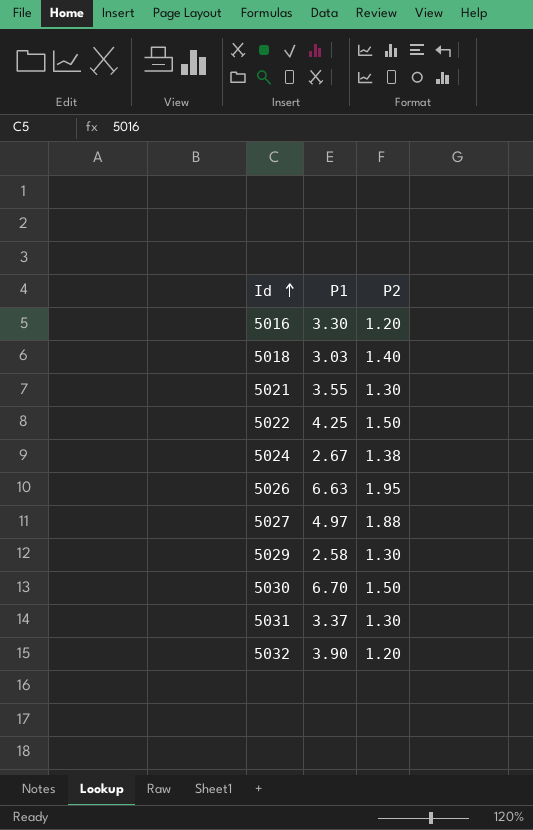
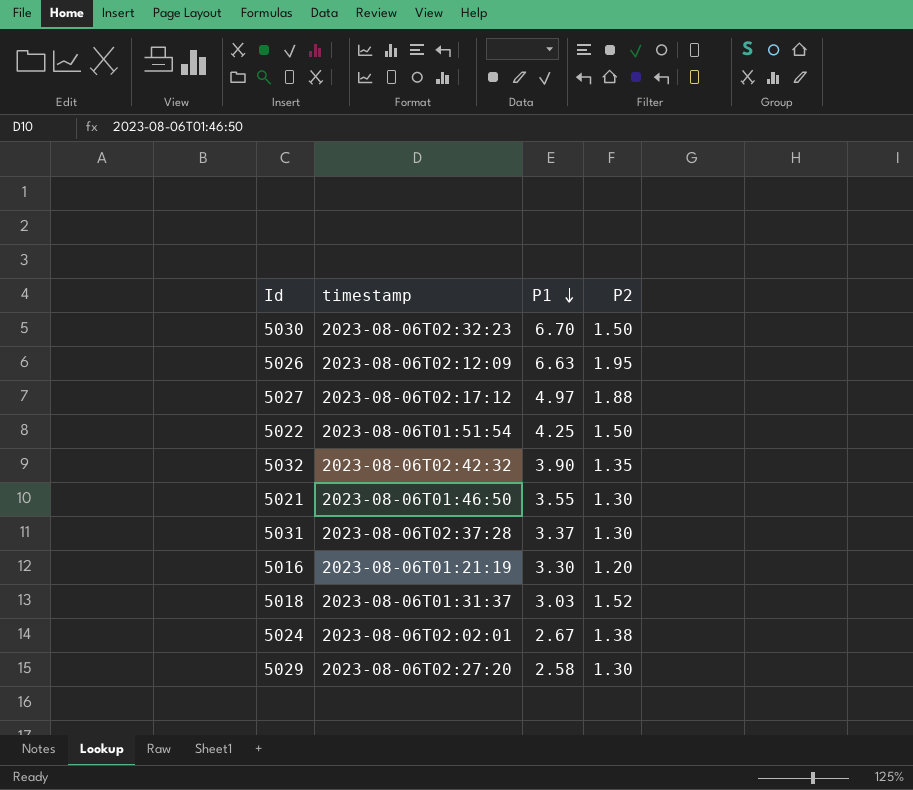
row order: Id ascending -> P1 descending
column timestamp | position: none -> 2
5032 | P2: 1.20 -> 1.35
5018 | P2: 1.40 -> 1.52

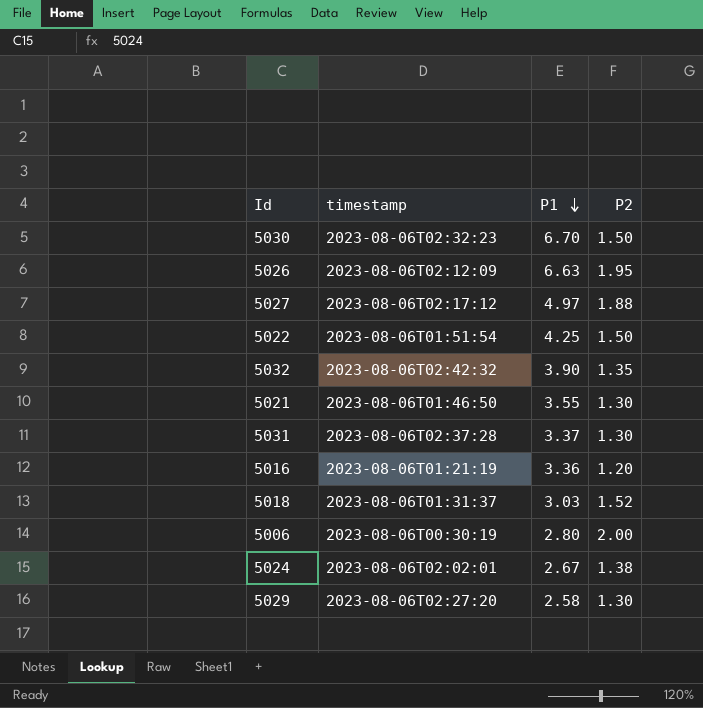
5016 | P1: 3.30 -> 3.36
row 5006: none -> 2023-08-06T00:30:19 | 2.80 | 2.00

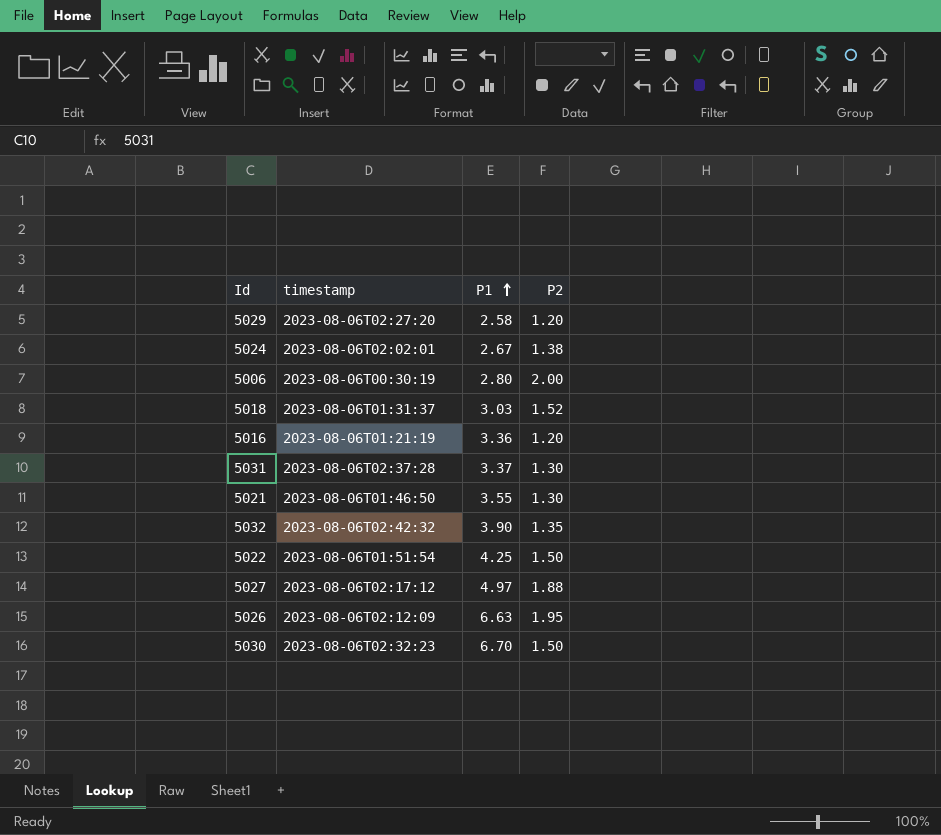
row order: P1 descending -> P1 ascending
5029 | P2: 1.30 -> 1.20

